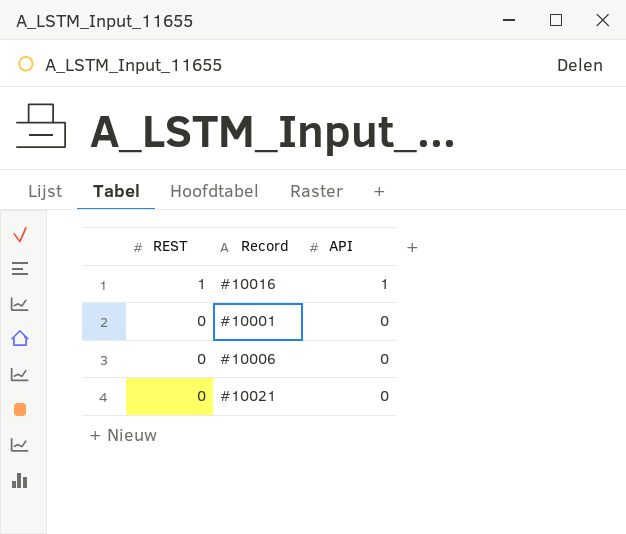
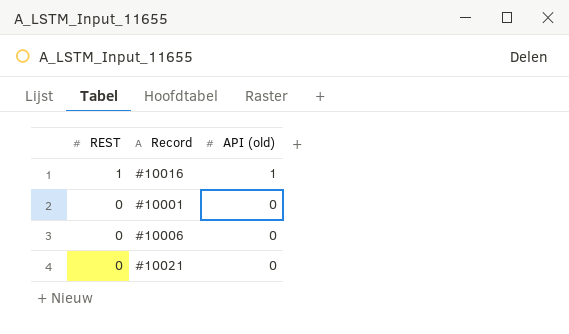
column name: API -> API (old)

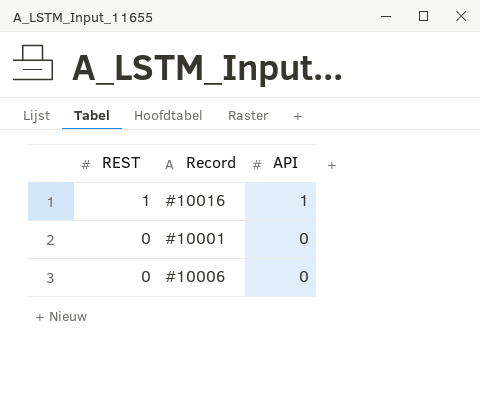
column name: API (old) -> API
row #10021: 0 | 0 -> none

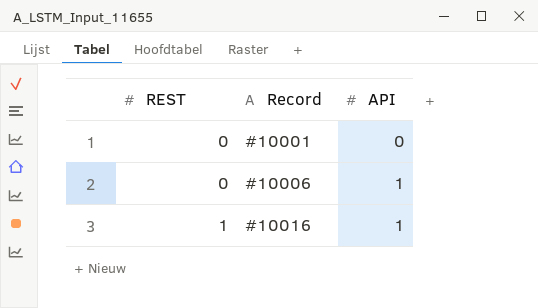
row order: REST descending -> REST ascending
#10006 | API: 0 -> 1

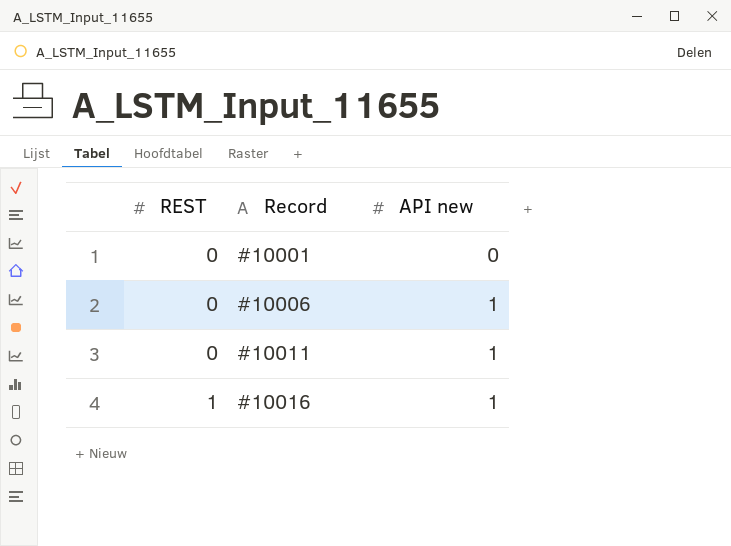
column name: API -> API new
row #10011: none -> 0 | 1

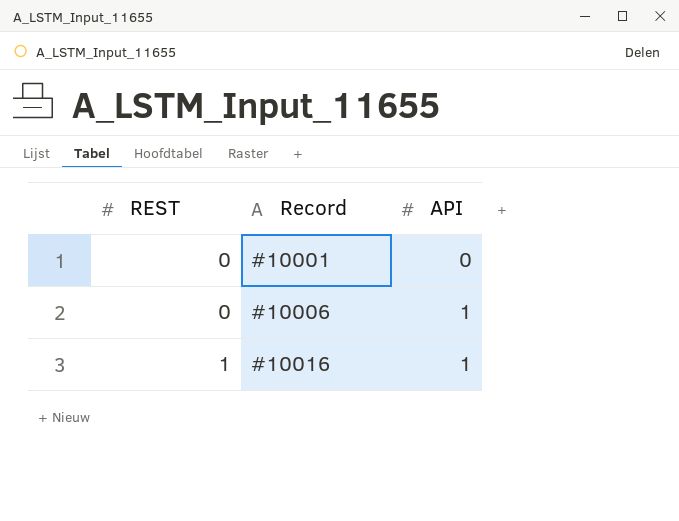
column name: API new -> API
row #10011: 0 | 1 -> none

